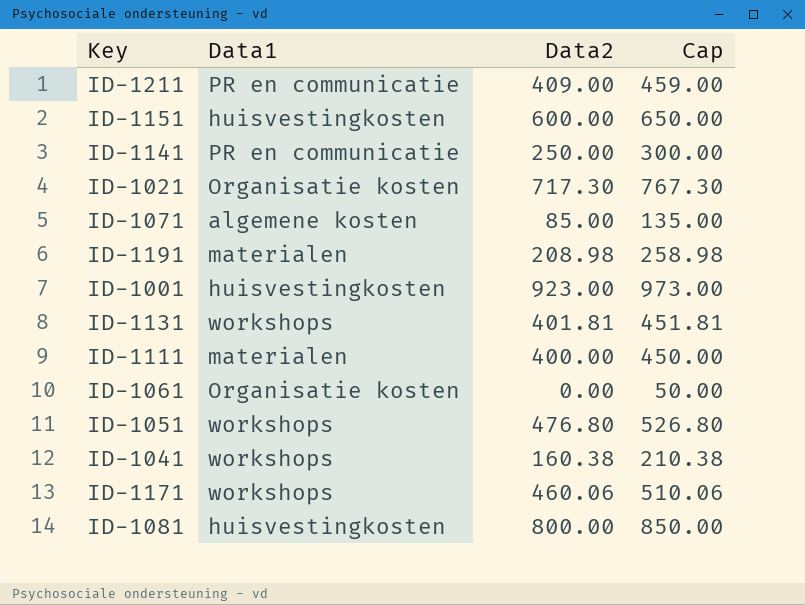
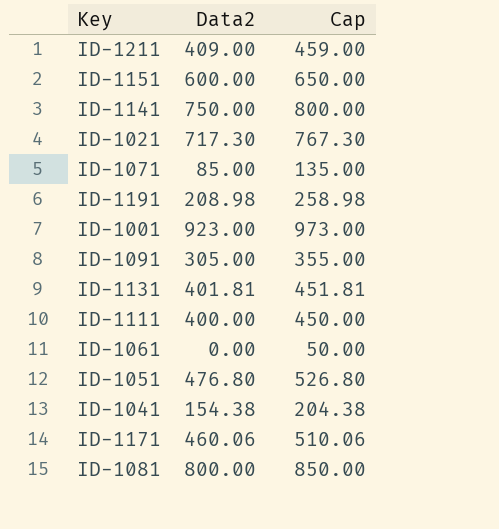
column Data1 | position: 2 -> none
ID-1141 | Data2: 250.00 -> 750.00
ID-1141 | Cap: 300.00 -> 800.00
row ID-1091: none -> 305.00 | 355.00
ID-1041 | Data2: 160.38 -> 154.38
ID-1041 | Cap: 210.38 -> 204.38

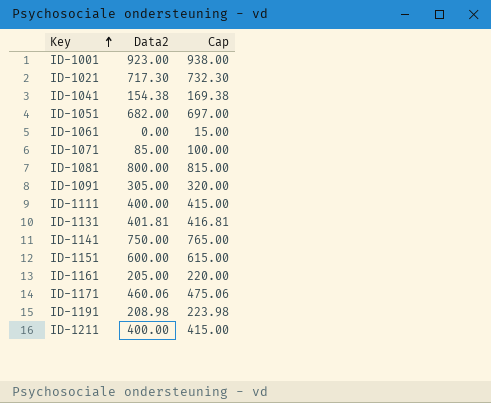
row order: none -> Key ascending
column Cap | formula: [Data2] + 50 -> [Data2] + 15
ID-1051 | Data2: 476.80 -> 682.00
row ID-1161: none -> 205.00 | 220.00
ID-1211 | Data2: 409.00 -> 400.00

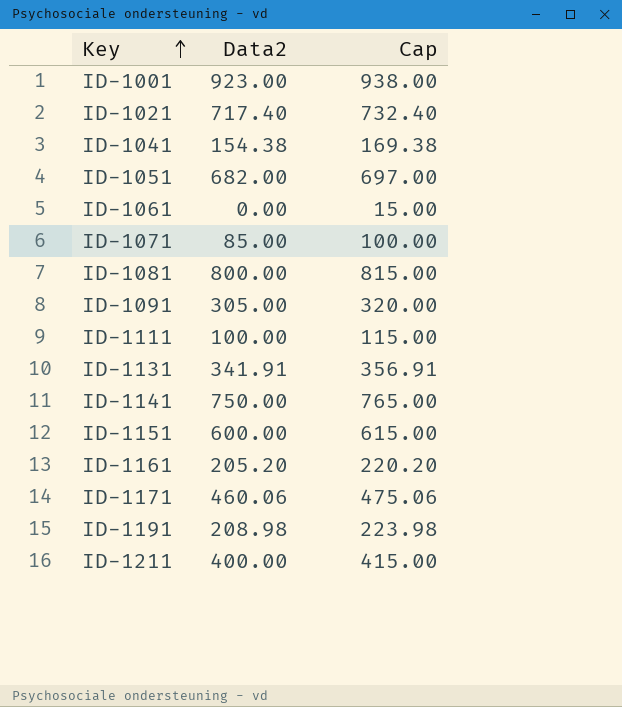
ID-1021 | Data2: 717.30 -> 717.40
ID-1021 | Cap: 732.30 -> 732.40
ID-1111 | Data2: 400.00 -> 100.00
ID-1111 | Cap: 415.00 -> 115.00
ID-1131 | Data2: 401.81 -> 341.91
ID-1131 | Cap: 416.81 -> 356.91
ID-1161 | Data2: 205.00 -> 205.20
ID-1161 | Cap: 220.00 -> 220.20

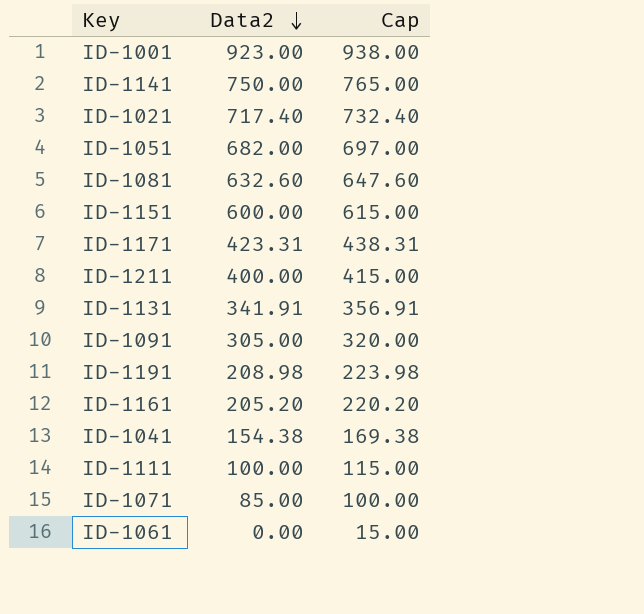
row order: Key ascending -> Data2 descending
ID-1081 | Data2: 800.00 -> 632.60
ID-1081 | Cap: 815.00 -> 647.60
ID-1171 | Data2: 460.06 -> 423.31
ID-1171 | Cap: 475.06 -> 438.31

